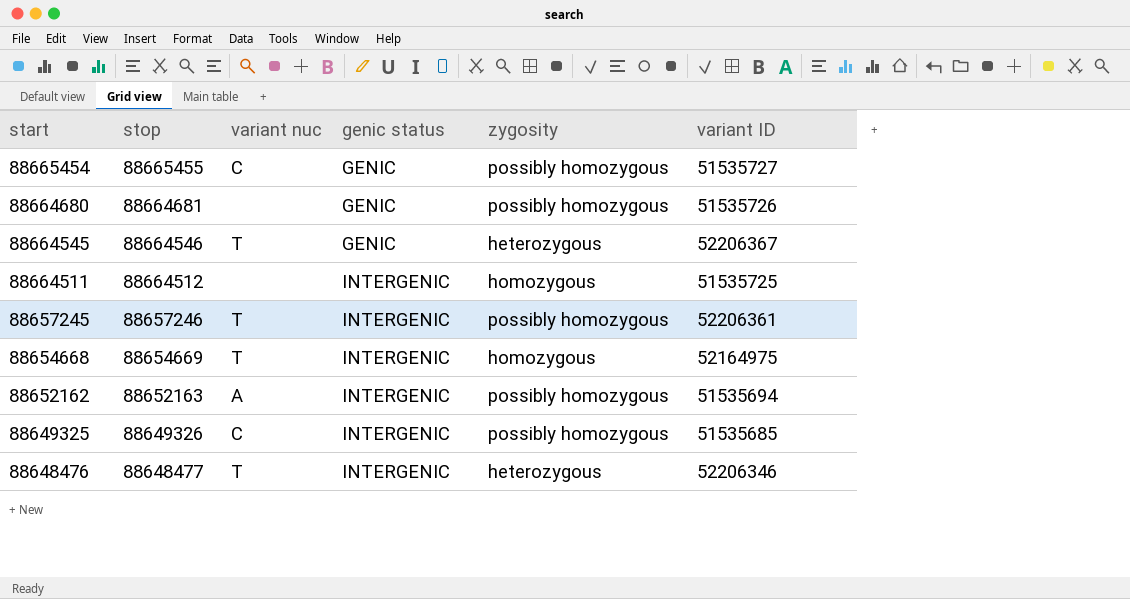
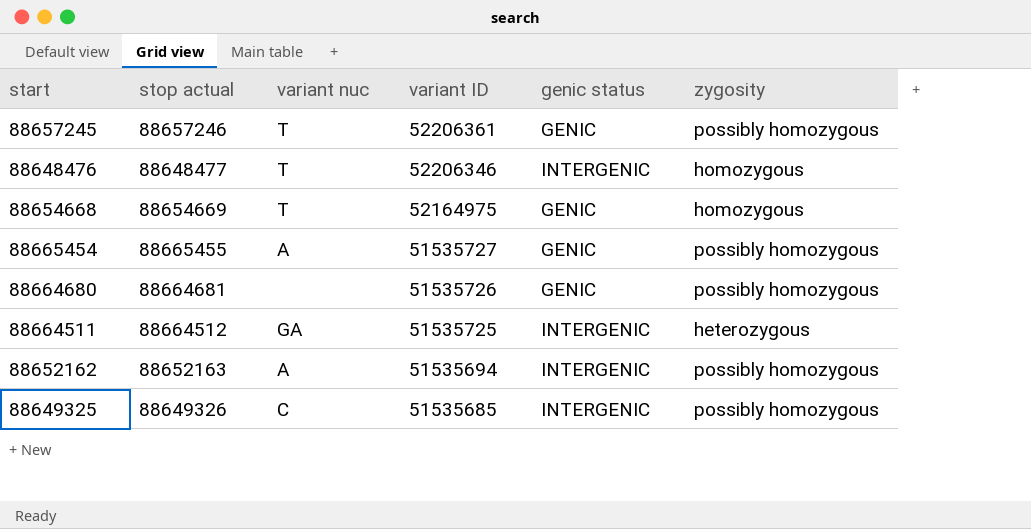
row order: start descending -> variant ID descending
column name: stop -> stop actual
column variant ID | position: 6 -> 4
row 88664545: 88664546 | T | GENIC | heterozygous | 52206367 -> none
88657245 | genic status: INTERGENIC -> GENIC
88648476 | zygosity: heterozygous -> homozygous
88654668 | genic status: INTERGENIC -> GENIC
88665454 | variant nuc: C -> A
88664511 | variant nuc: none -> GA
88664511 | zygosity: homozygous -> heterozygous

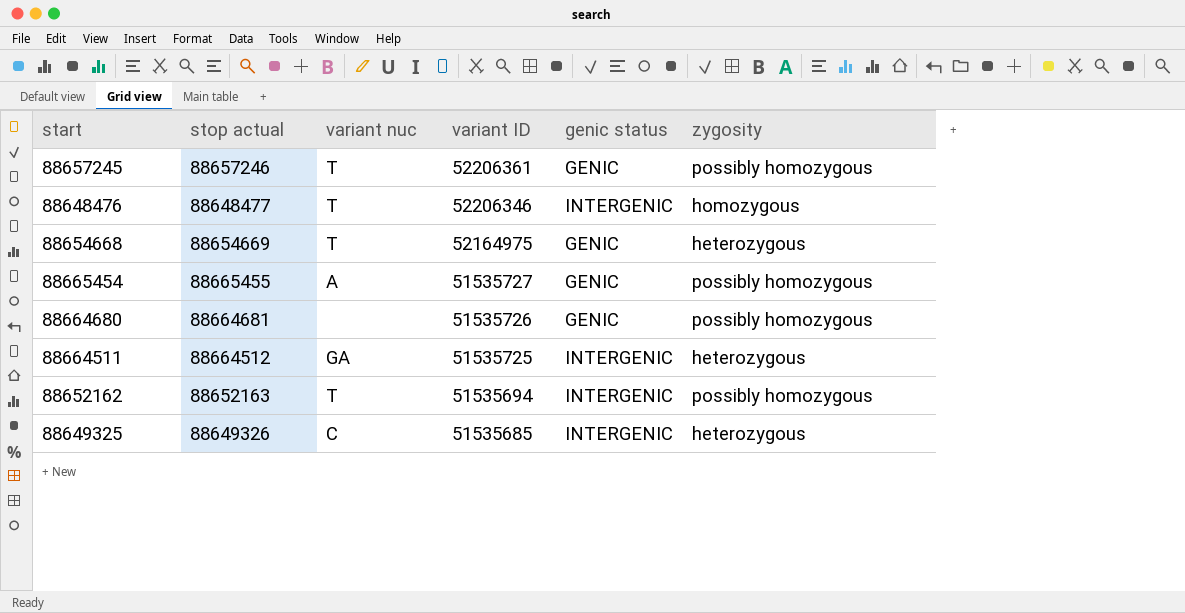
88654668 | zygosity: homozygous -> heterozygous
88652162 | variant nuc: A -> T
88649325 | zygosity: possibly homozygous -> heterozygous

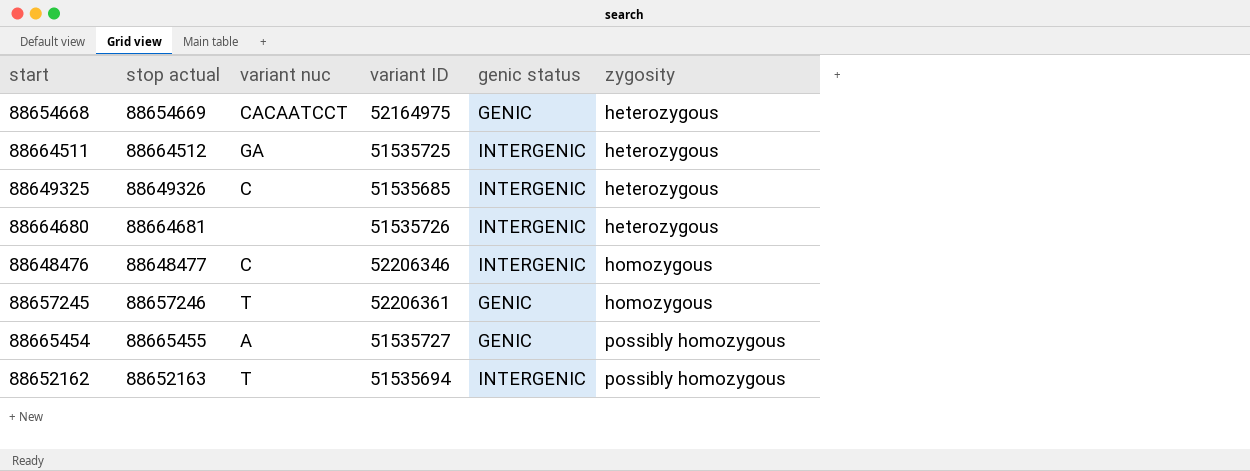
row order: variant ID descending -> zygosity ascending
88654668 | variant nuc: T -> CACAATCCT
88664680 | genic status: GENIC -> INTERGENIC
88664680 | zygosity: possibly homozygous -> heterozygous
88648476 | variant nuc: T -> C
88657245 | zygosity: possibly homozygous -> homozygous

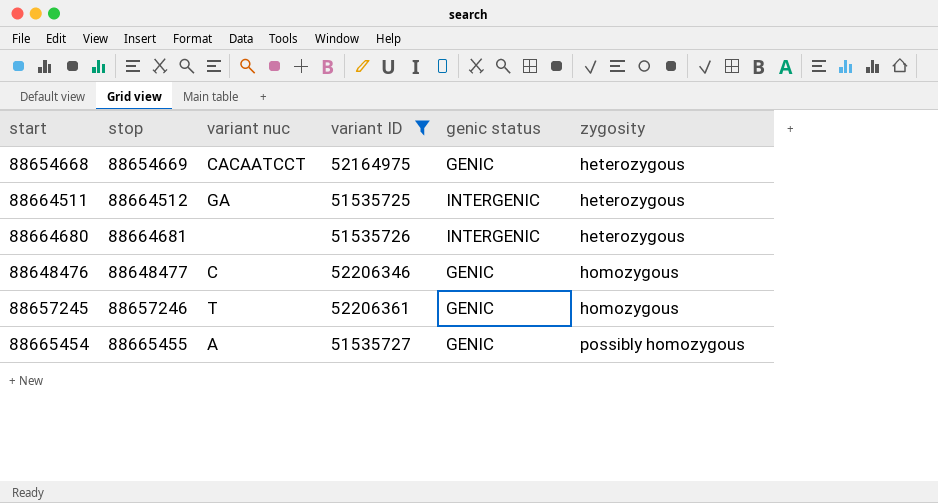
filter: none -> variant ID >= 51535725
column name: stop actual -> stop
88648476 | genic status: INTERGENIC -> GENIC

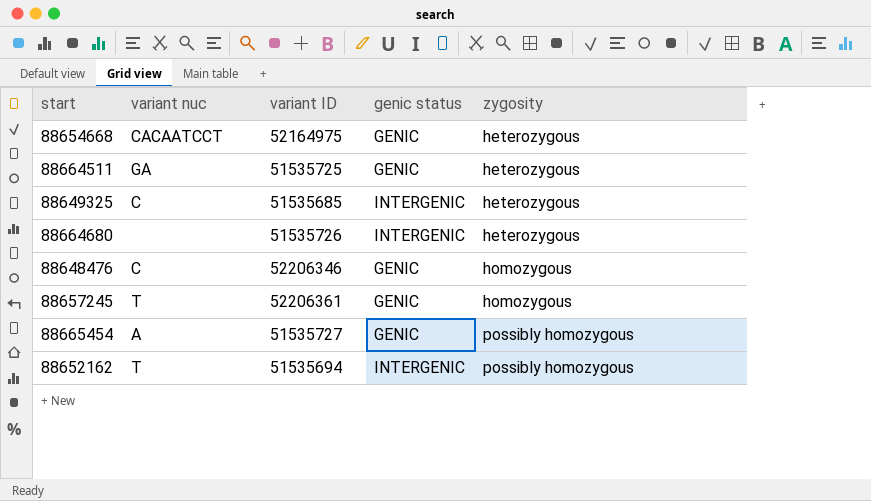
filter: variant ID >= 51535725 -> none
column stop | position: 2 -> none
88664511 | genic status: INTERGENIC -> GENIC

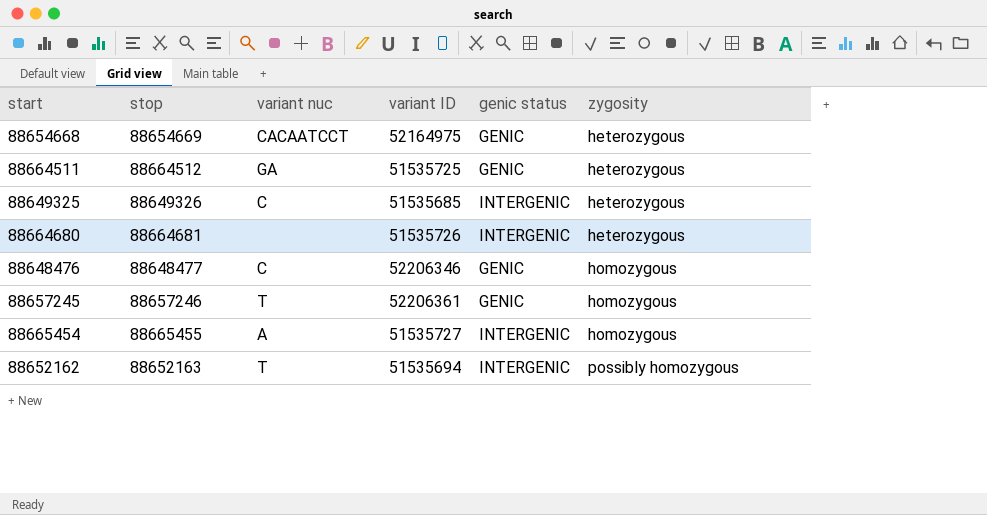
column stop | position: none -> 2
88665454 | genic status: GENIC -> INTERGENIC
88665454 | zygosity: possibly homozygous -> homozygous

